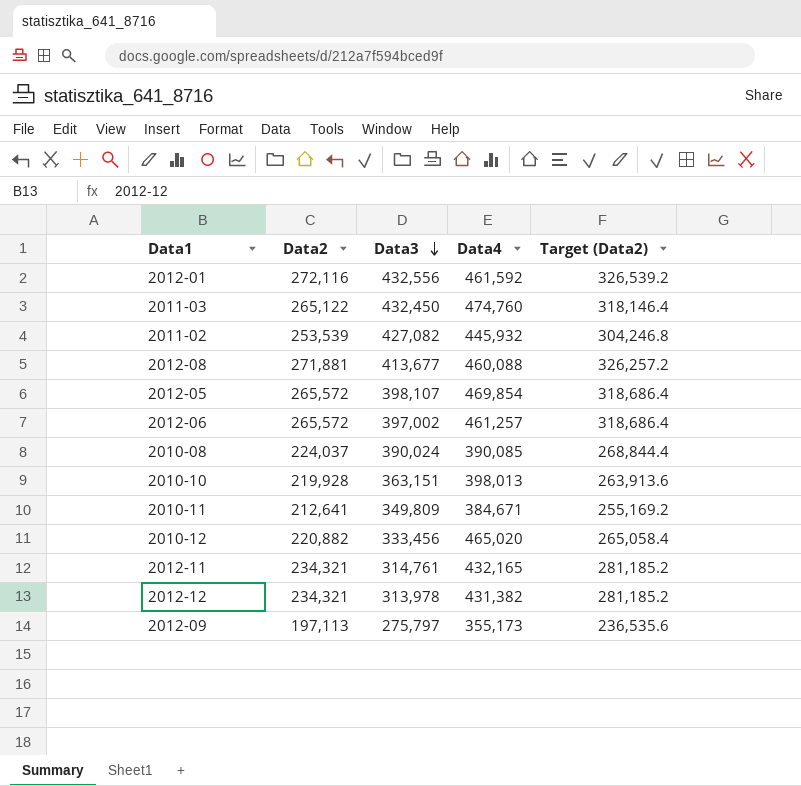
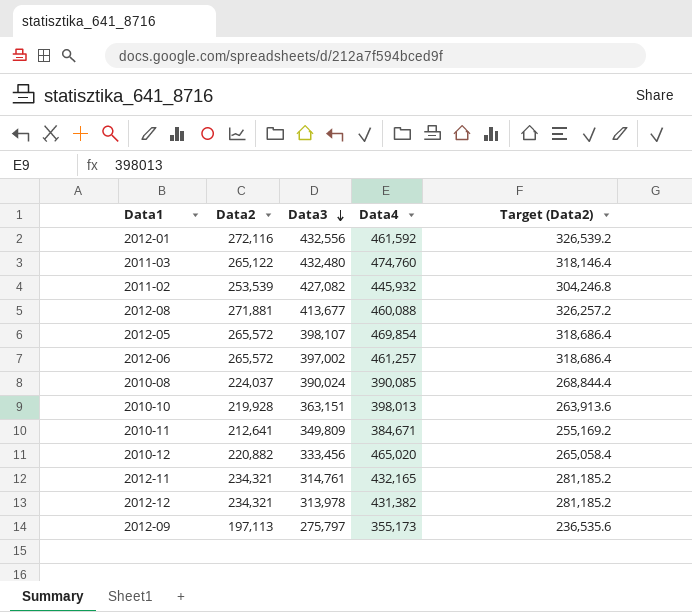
2011-03 | Data3: 432,450 -> 432,480

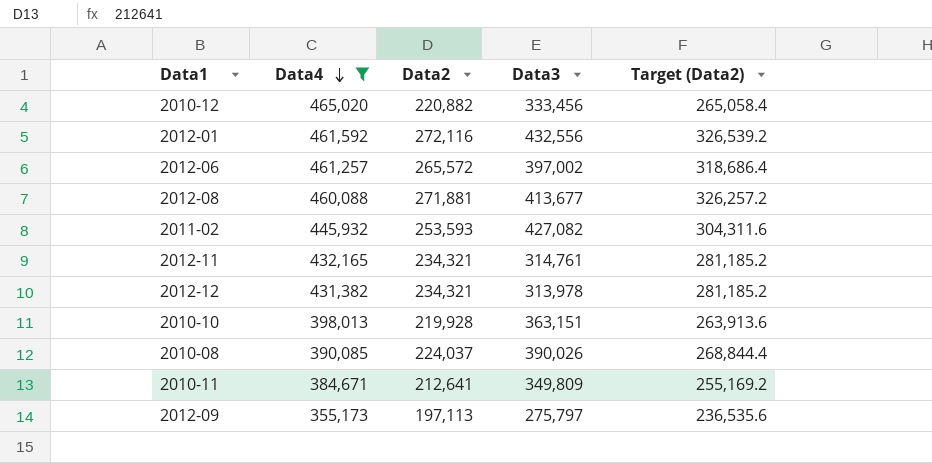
filter: none -> Data4 <= 465,020
row order: Data3 descending -> Data4 descending
column Data4 | position: 4 -> 2
2011-02 | Data2: 253,539 -> 253,593
2011-02 | Target (Data2): 304,246.8 -> 304,311.6
2010-08 | Data3: 390,024 -> 390,026

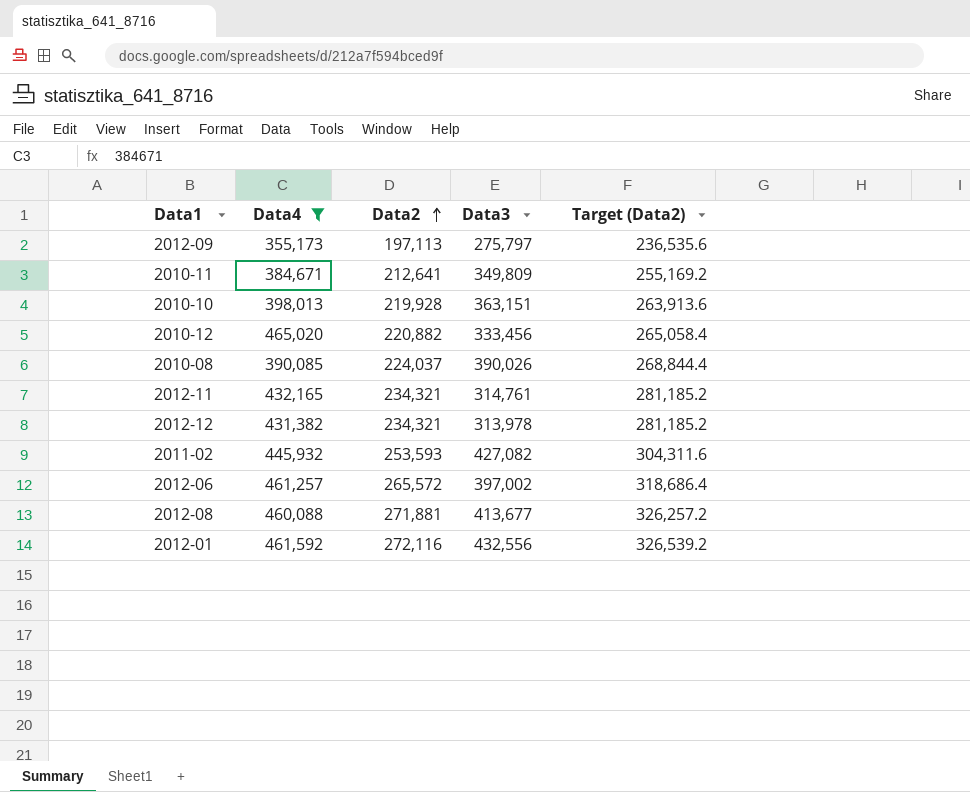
row order: Data4 descending -> Data2 ascending

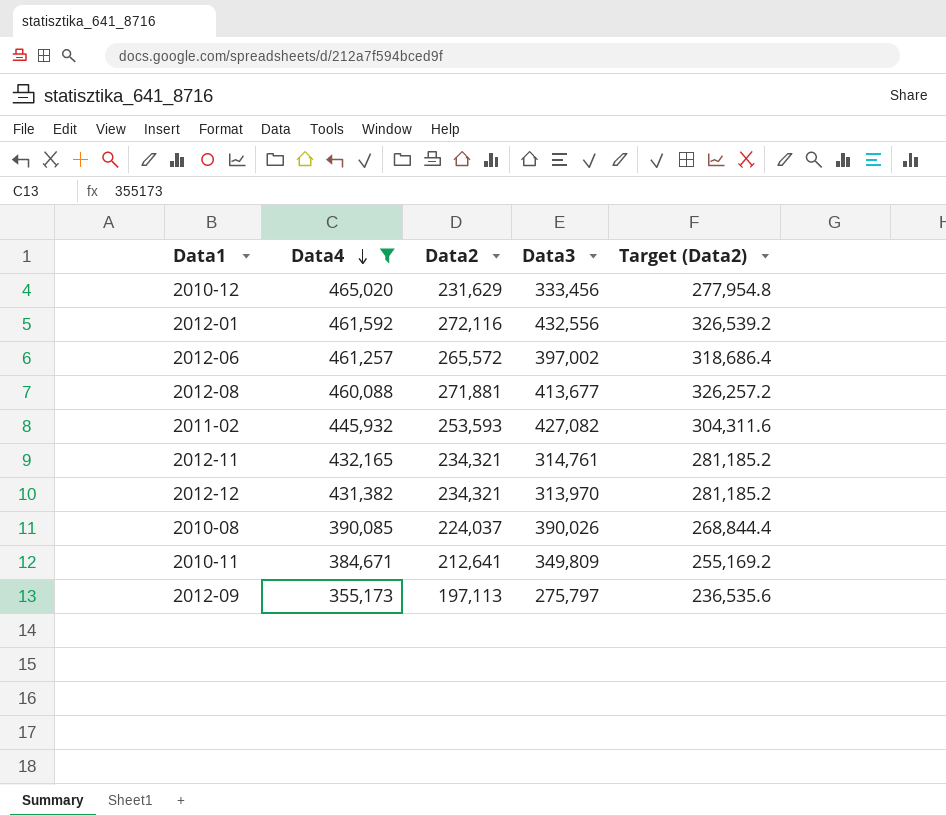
row order: Data2 ascending -> Data4 descending
row 2010-10: 398,013 | 219,928 | 363,151 | 263,913.6 -> none
2010-12 | Data2: 220,882 -> 231,629
2010-12 | Target (Data2): 265,058.4 -> 277,954.8
2012-12 | Data3: 313,978 -> 313,970

